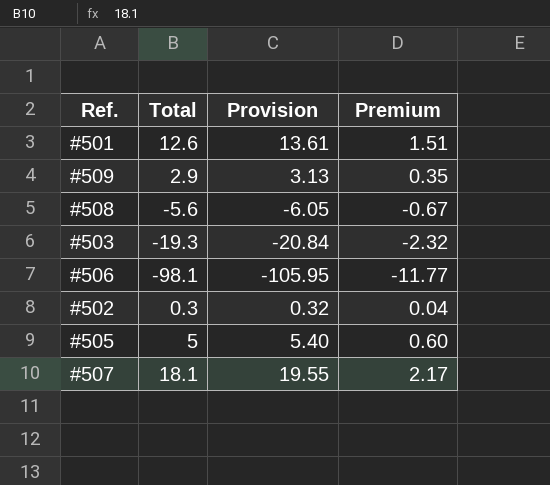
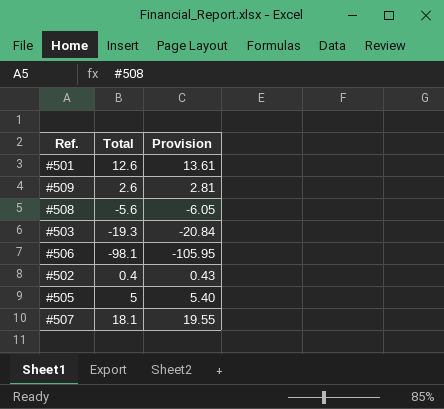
column Premium | formula: [Total] * 0.12 -> none
#509 | Total: 2.9 -> 2.6
#509 | Provision: 3.13 -> 2.81
#502 | Total: 0.3 -> 0.4
#502 | Provision: 0.32 -> 0.43

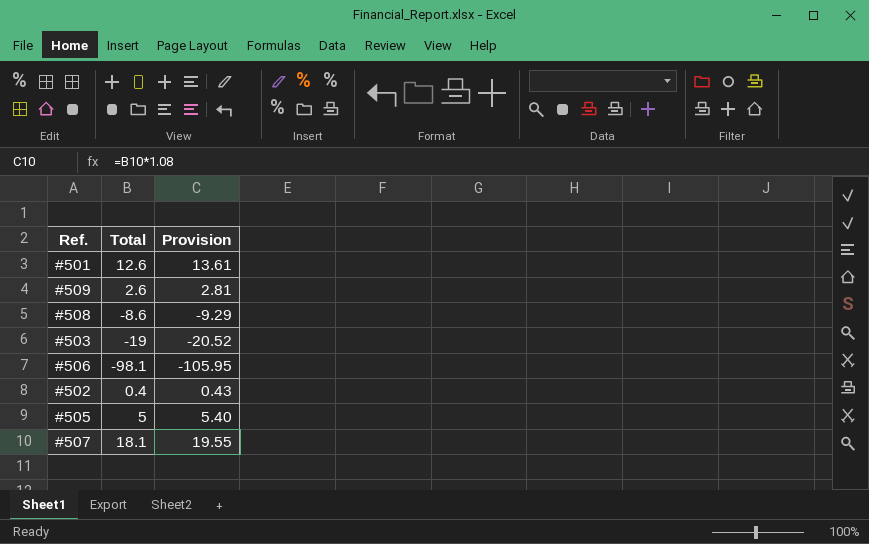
#508 | Total: -5.6 -> -8.6
#508 | Provision: -6.05 -> -9.29
#503 | Total: -19.3 -> -19
#503 | Provision: -20.84 -> -20.52

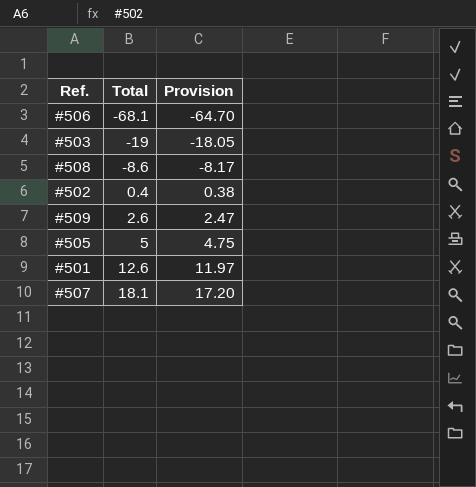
row order: none -> Total ascending
column Provision | formula: [Total] * 1.08 -> [Total] * 0.95
#506 | Total: -98.1 -> -68.1

